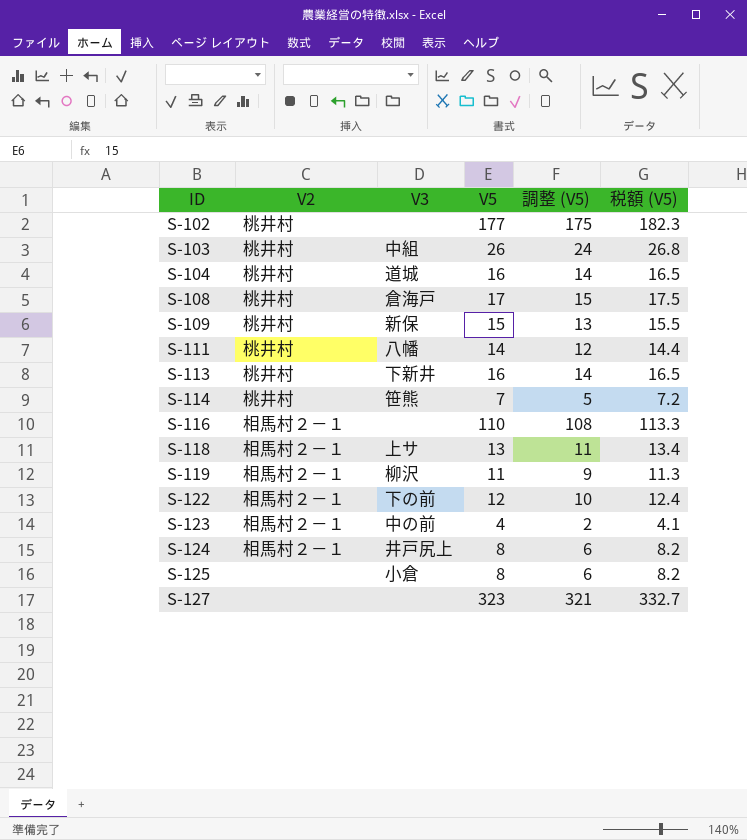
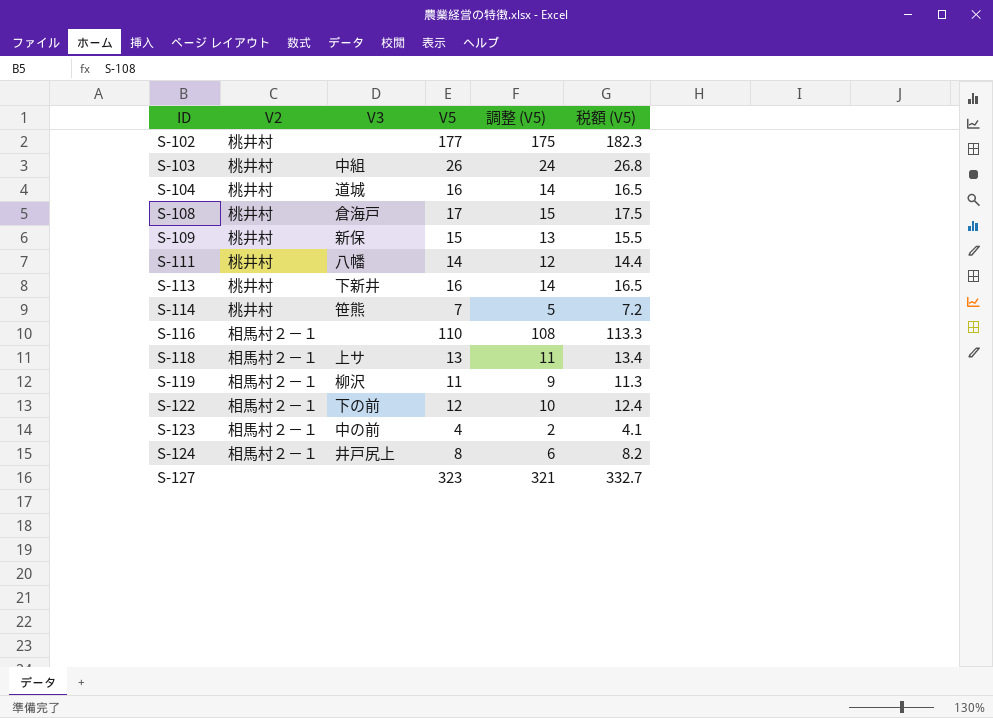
row S-125: none | 小倉 | 8 | 6 | 8.2 -> none

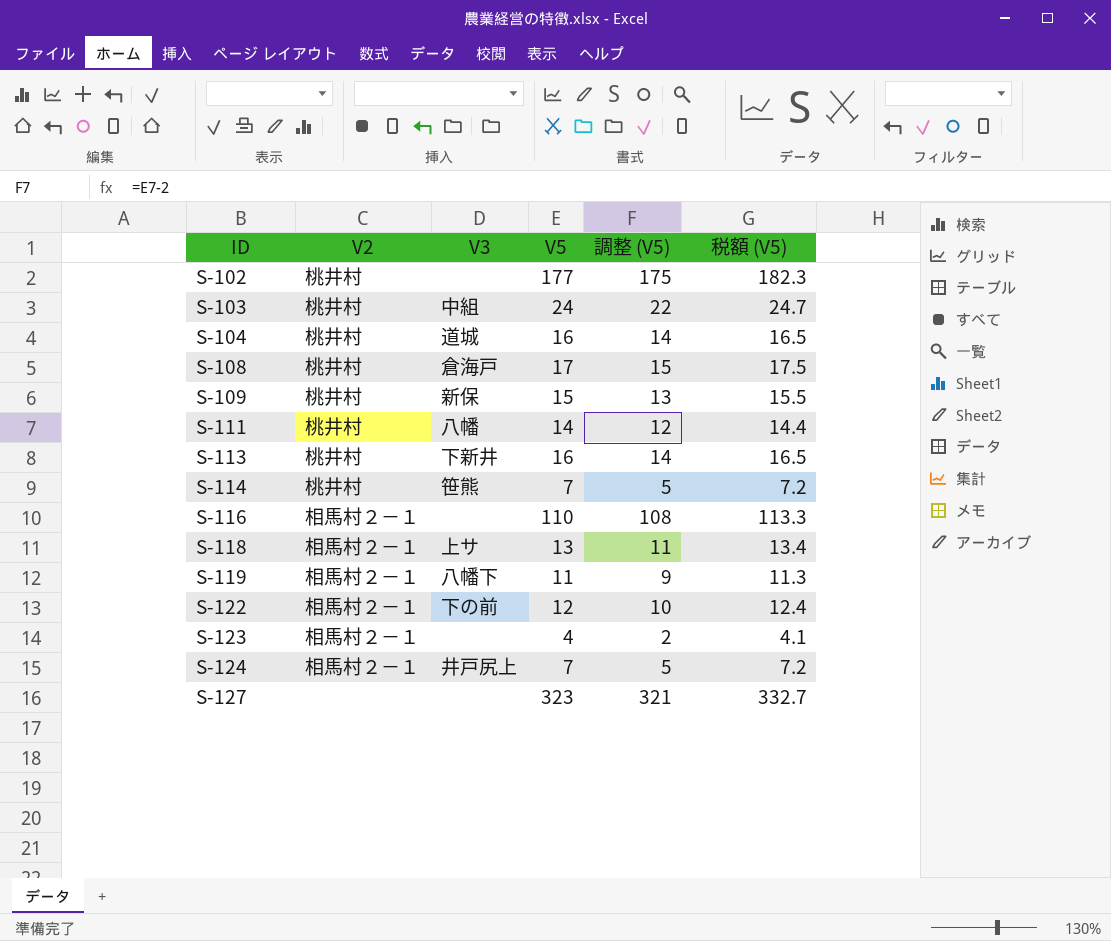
S-103 | V5: 26 -> 24
S-103 | 調整 (V5): 24 -> 22
S-103 | 税額 (V5): 26.8 -> 24.7
S-119 | V3: 柳沢 -> 八幡下
S-123 | V3: 中の前 -> none
S-124 | V5: 8 -> 7
S-124 | 調整 (V5): 6 -> 5
S-124 | 税額 (V5): 8.2 -> 7.2

